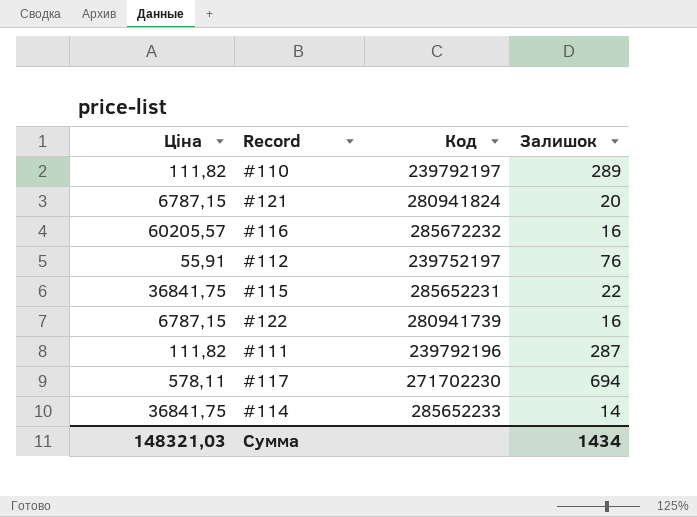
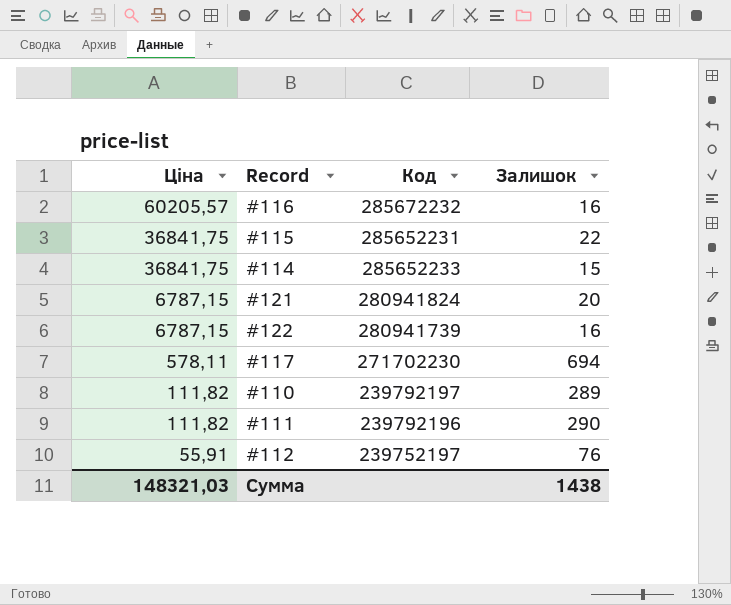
row order: none -> Ціна descending
#114 | Залишок: 14 -> 15
#111 | Залишок: 287 -> 290
Сумма | Залишок: 1434 -> 1438

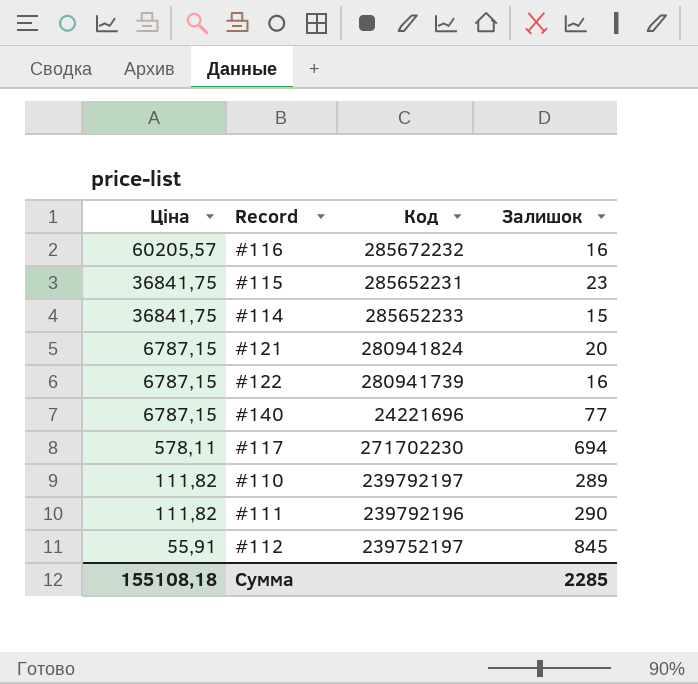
#115 | Залишок: 22 -> 23
row #140: none -> 6787,15 | 24221696 | 77
#112 | Залишок: 76 -> 845
Сумма | Ціна: 148321,03 -> 155108,18
Сумма | Залишок: 1438 -> 2285

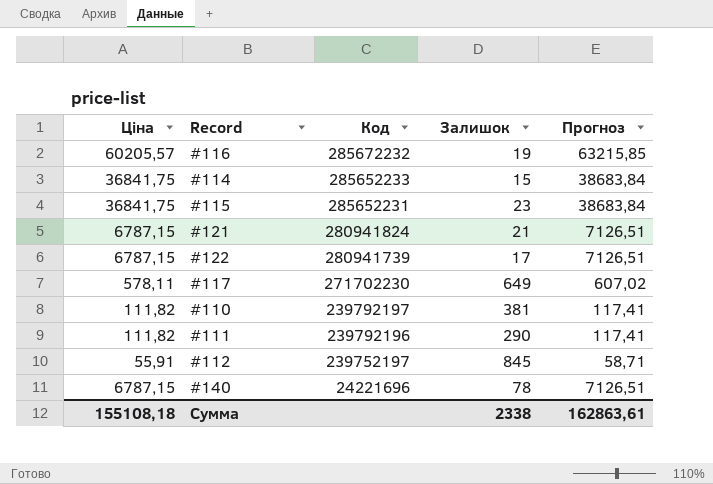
row order: Ціна descending -> Код descending
column Прогноз | formula: none -> [Ціна] * 1,05
#116 | Залишок: 16 -> 19
#121 | Залишок: 20 -> 21
#122 | Залишок: 16 -> 17
#117 | Залишок: 694 -> 649
#110 | Залишок: 289 -> 381
#140 | Залишок: 77 -> 78
Сумма | Залишок: 2285 -> 2338

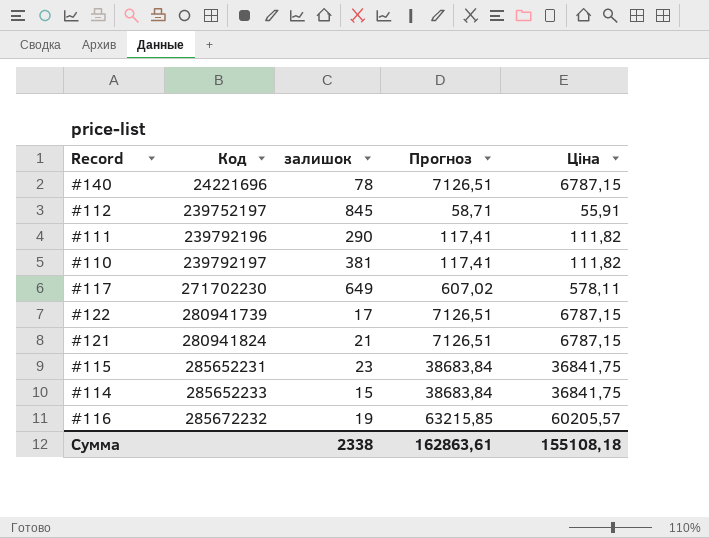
row order: Код descending -> Код ascending
column name: Залишок -> залишок
column Ціна | position: 1 -> 5

